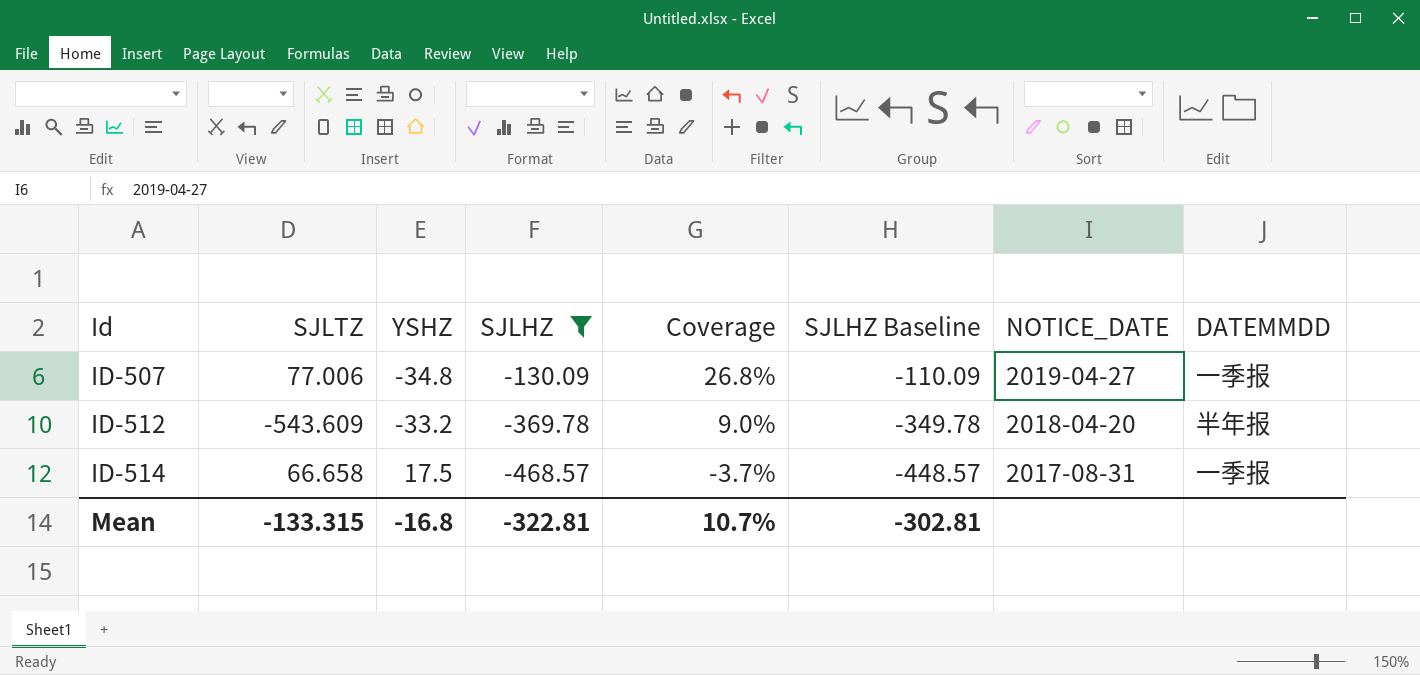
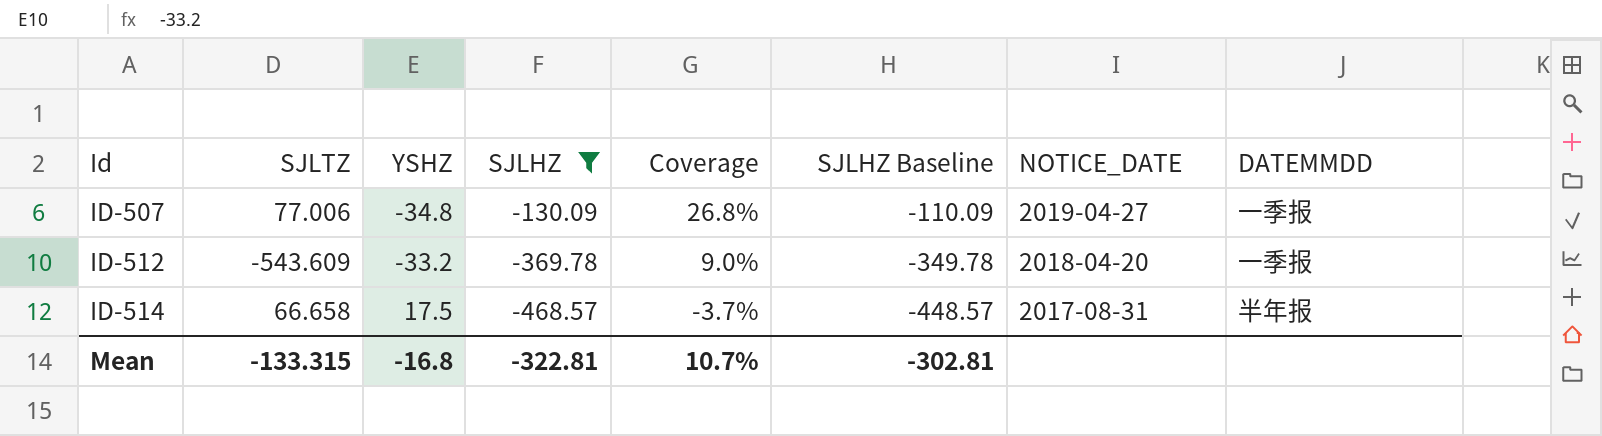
ID-512 | DATEMMDD: 半年报 -> 一季报
ID-514 | DATEMMDD: 一季报 -> 半年报

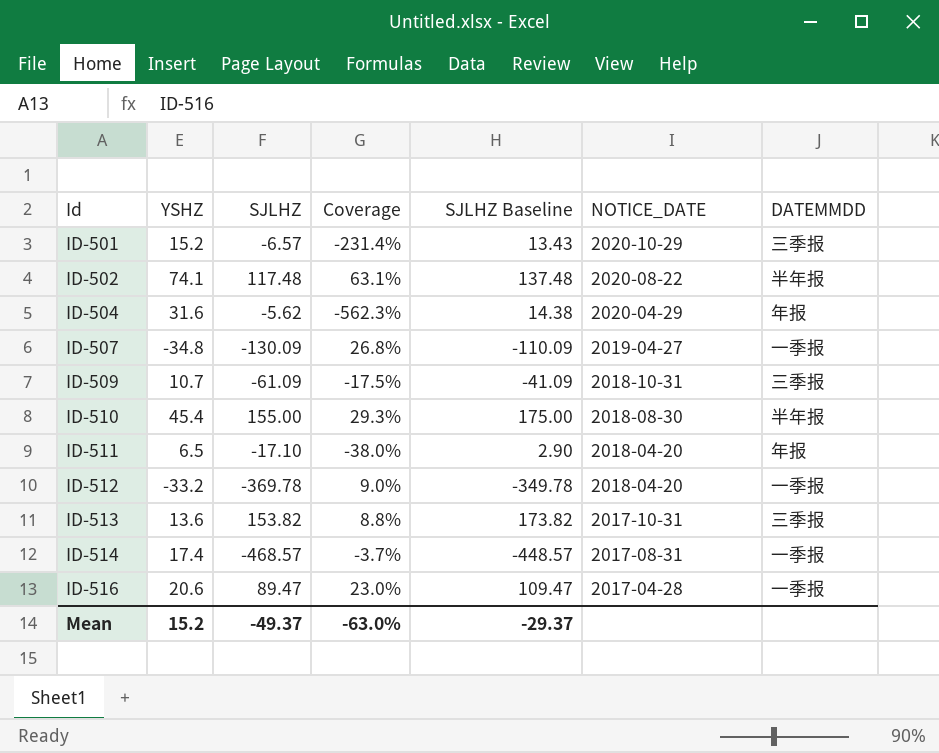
filter: SJLHZ <= -130.09 -> none
column SJLTZ | position: 2 -> none
ID-514 | YSHZ: 17.5 -> 17.4
ID-514 | DATEMMDD: 半年报 -> 一季报
Mean | YSHZ: -16.8 -> 15.2
Mean | SJLHZ: -322.81 -> -49.37
Mean | Coverage: 10.7% -> -63.0%
Mean | SJLHZ Baseline: -302.81 -> -29.37

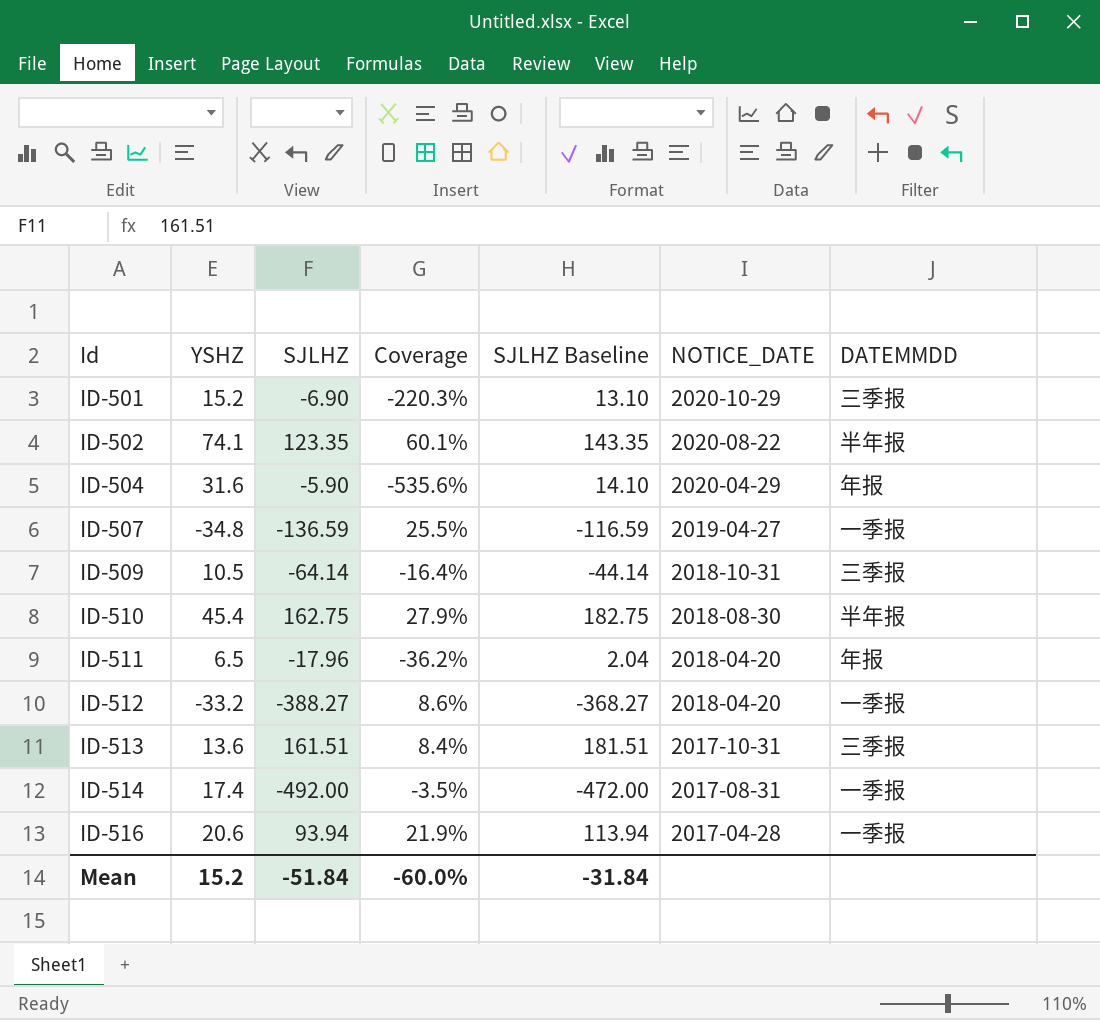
ID-501 | SJLHZ: -6.57 -> -6.90
ID-501 | Coverage: -231.4% -> -220.3%
ID-501 | SJLHZ Baseline: 13.43 -> 13.10
ID-502 | SJLHZ: 117.48 -> 123.35
ID-502 | Coverage: 63.1% -> 60.1%
ID-502 | SJLHZ Baseline: 137.48 -> 143.35
ID-504 | SJLHZ: -5.62 -> -5.90
ID-504 | Coverage: -562.3% -> -535.6%
ID-504 | SJLHZ Baseline: 14.38 -> 14.10
ID-507 | SJLHZ: -130.09 -> -136.59
ID-507 | Coverage: 26.8% -> 25.5%
ID-507 | SJLHZ Baseline: -110.09 -> -116.59
ID-509 | YSHZ: 10.7 -> 10.5
ID-509 | SJLHZ: -61.09 -> -64.14
ID-509 | Coverage: -17.5% -> -16.4%
ID-509 | SJLHZ Baseline: -41.09 -> -44.14
ID-510 | SJLHZ: 155.00 -> 162.75
ID-510 | Coverage: 29.3% -> 27.9%
ID-510 | SJLHZ Baseline: 175.00 -> 182.75
ID-511 | SJLHZ: -17.10 -> -17.96
ID-511 | Coverage: -38.0% -> -36.2%
ID-511 | SJLHZ Baseline: 2.90 -> 2.04
ID-512 | SJLHZ: -369.78 -> -388.27
ID-512 | Coverage: 9.0% -> 8.6%
ID-512 | SJLHZ Baseline: -349.78 -> -368.27
ID-513 | SJLHZ: 153.82 -> 161.51
ID-513 | Coverage: 8.8% -> 8.4%
ID-513 | SJLHZ Baseline: 173.82 -> 181.51
ID-514 | SJLHZ: -468.57 -> -492.00
ID-514 | Coverage: -3.7% -> -3.5%
ID-514 | SJLHZ Baseline: -448.57 -> -472.00
ID-516 | SJLHZ: 89.47 -> 93.94
ID-516 | Coverage: 23.0% -> 21.9%
ID-516 | SJLHZ Baseline: 109.47 -> 113.94
Mean | SJLHZ: -49.37 -> -51.84
Mean | Coverage: -63.0% -> -60.0%
Mean | SJLHZ Baseline: -29.37 -> -31.84

